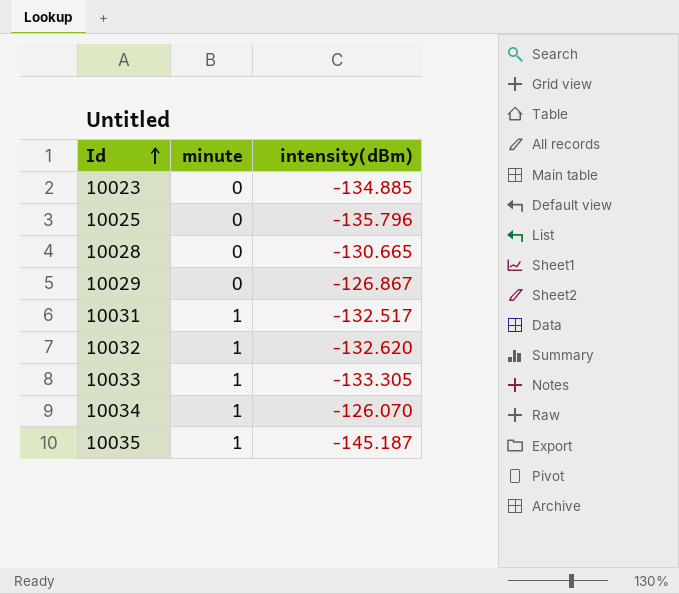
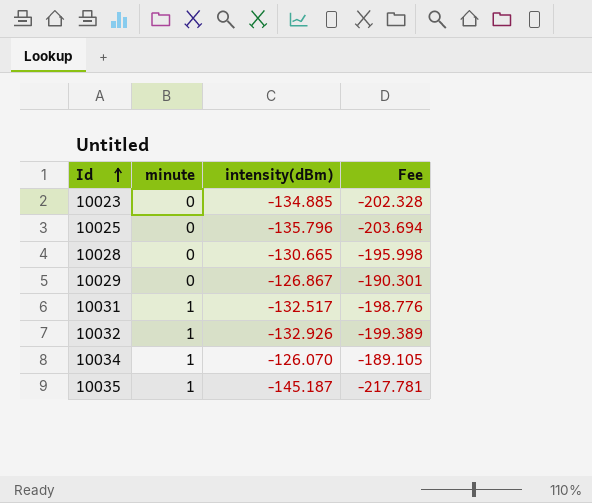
column Fee | formula: none -> [intensity(dBm)] * 1.5
row 10033: 1 | -133.305 -> none
10032 | intensity(dBm): -132.620 -> -132.926

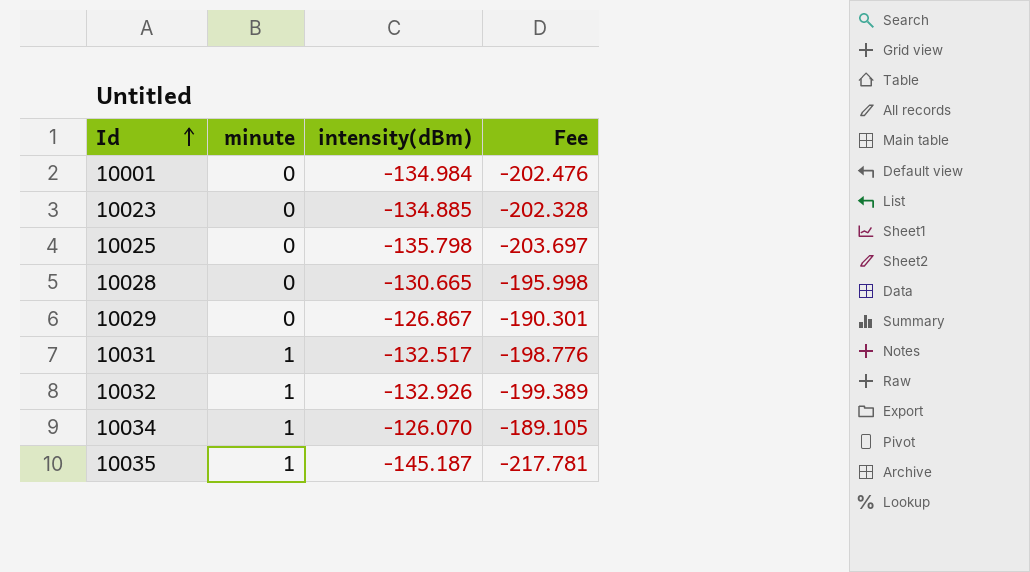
row 10001: none -> 0 | -134.984 | -202.476
10025 | intensity(dBm): -135.796 -> -135.798
10025 | Fee: -203.694 -> -203.697

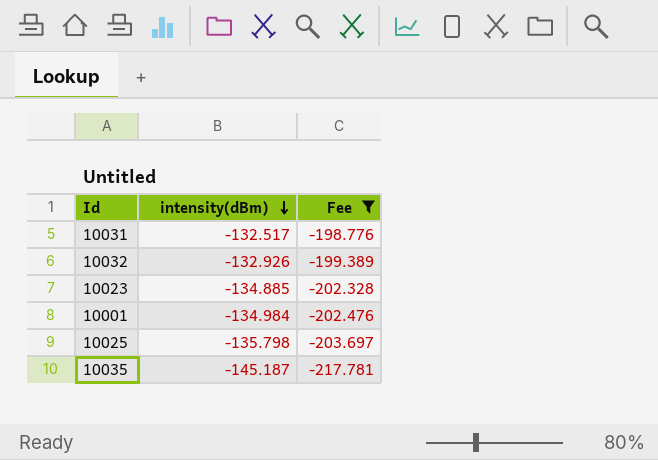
filter: none -> Fee <= -198.776
row order: Id ascending -> intensity(dBm) descending
column minute | position: 2 -> none

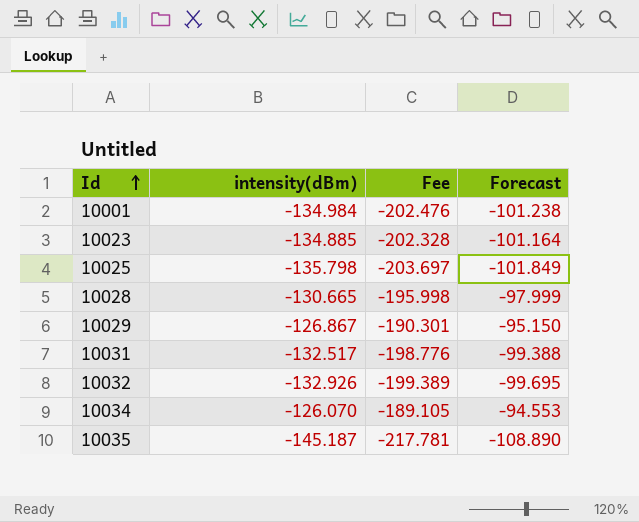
filter: Fee <= -198.776 -> none
row order: intensity(dBm) descending -> Id ascending
column Forecast | formula: none -> [intensity(dBm)] * 0.75

